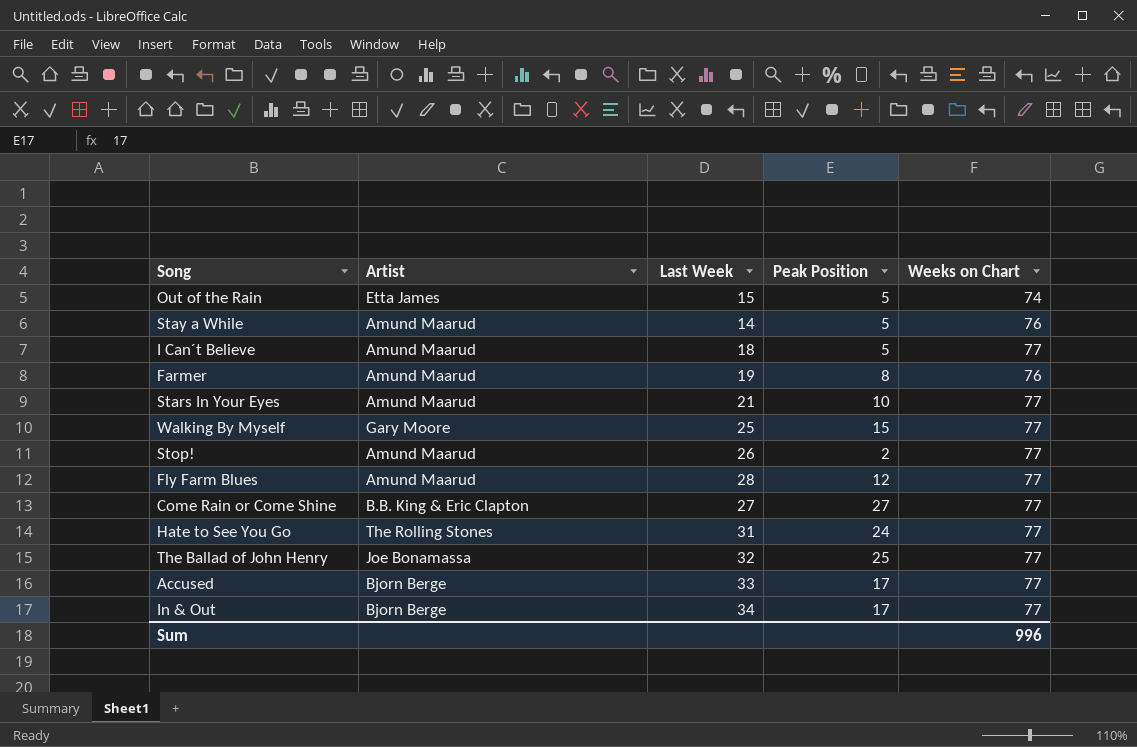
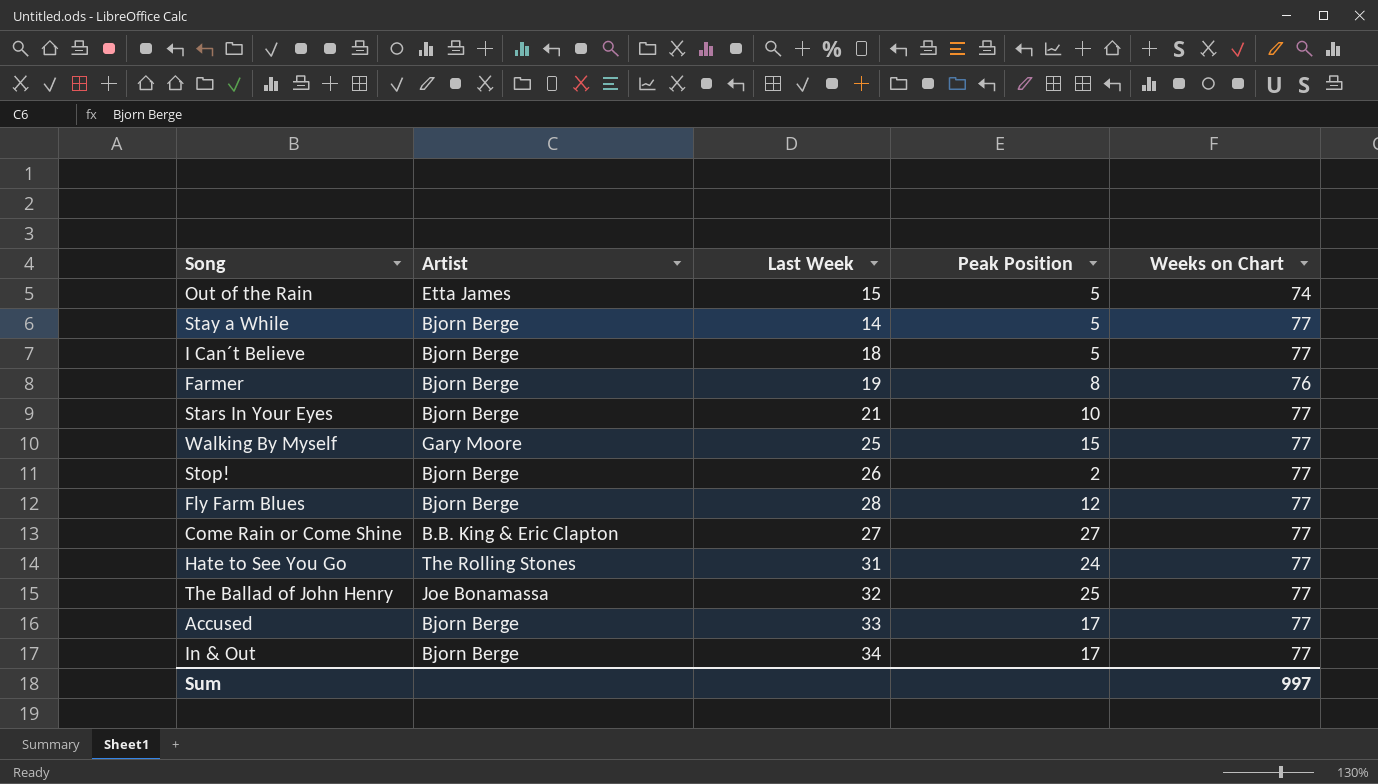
Stay a While | Artist: Amund Maarud -> Bjorn Berge
Stay a While | Weeks on Chart: 76 -> 77
I Can´t Believe | Artist: Amund Maarud -> Bjorn Berge
Farmer | Artist: Amund Maarud -> Bjorn Berge
Stars In Your Eyes | Artist: Amund Maarud -> Bjorn Berge
Stop! | Artist: Amund Maarud -> Bjorn Berge
Fly Farm Blues | Artist: Amund Maarud -> Bjorn Berge
Sum | Weeks on Chart: 996 -> 997

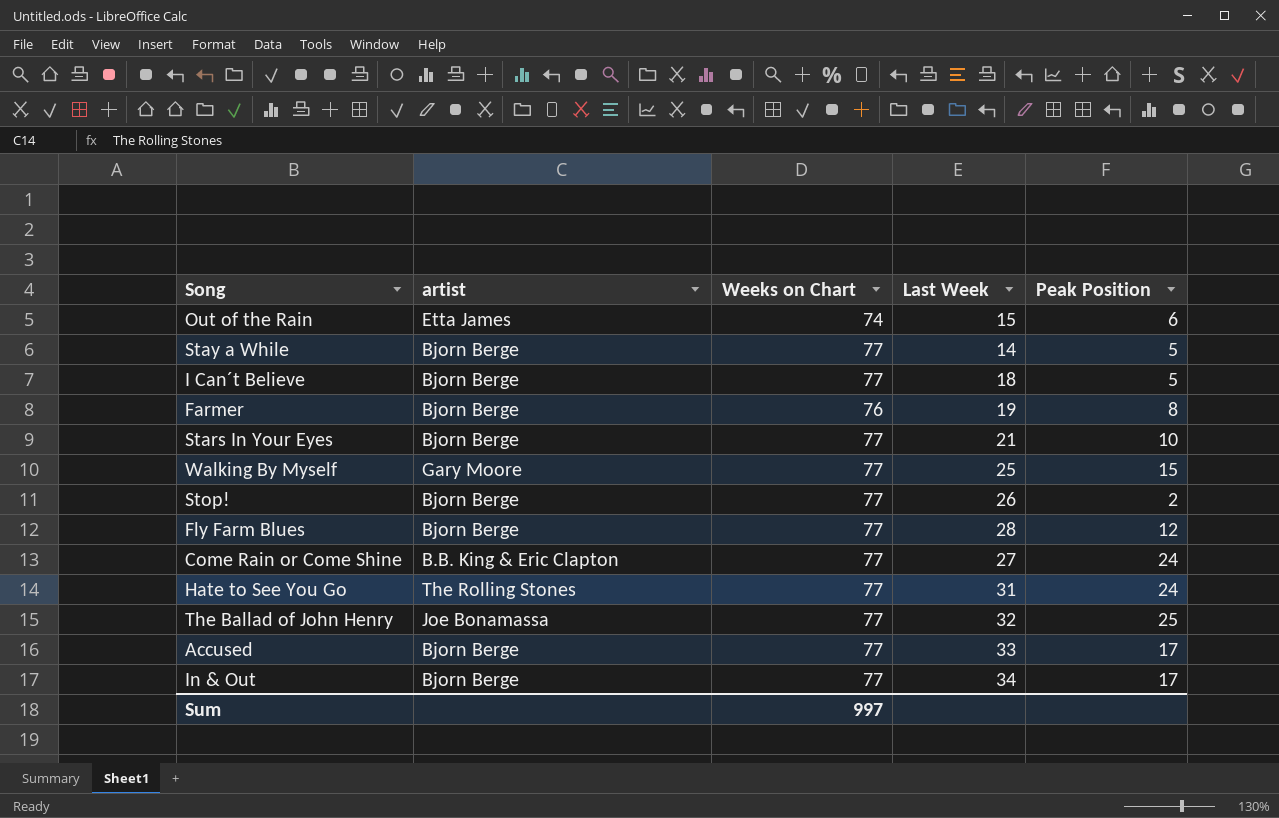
column name: Artist -> artist
column Weeks on Chart | position: 5 -> 3
Out of the Rain | Peak Position: 5 -> 6
Come Rain or Come Shine | Peak Position: 27 -> 24

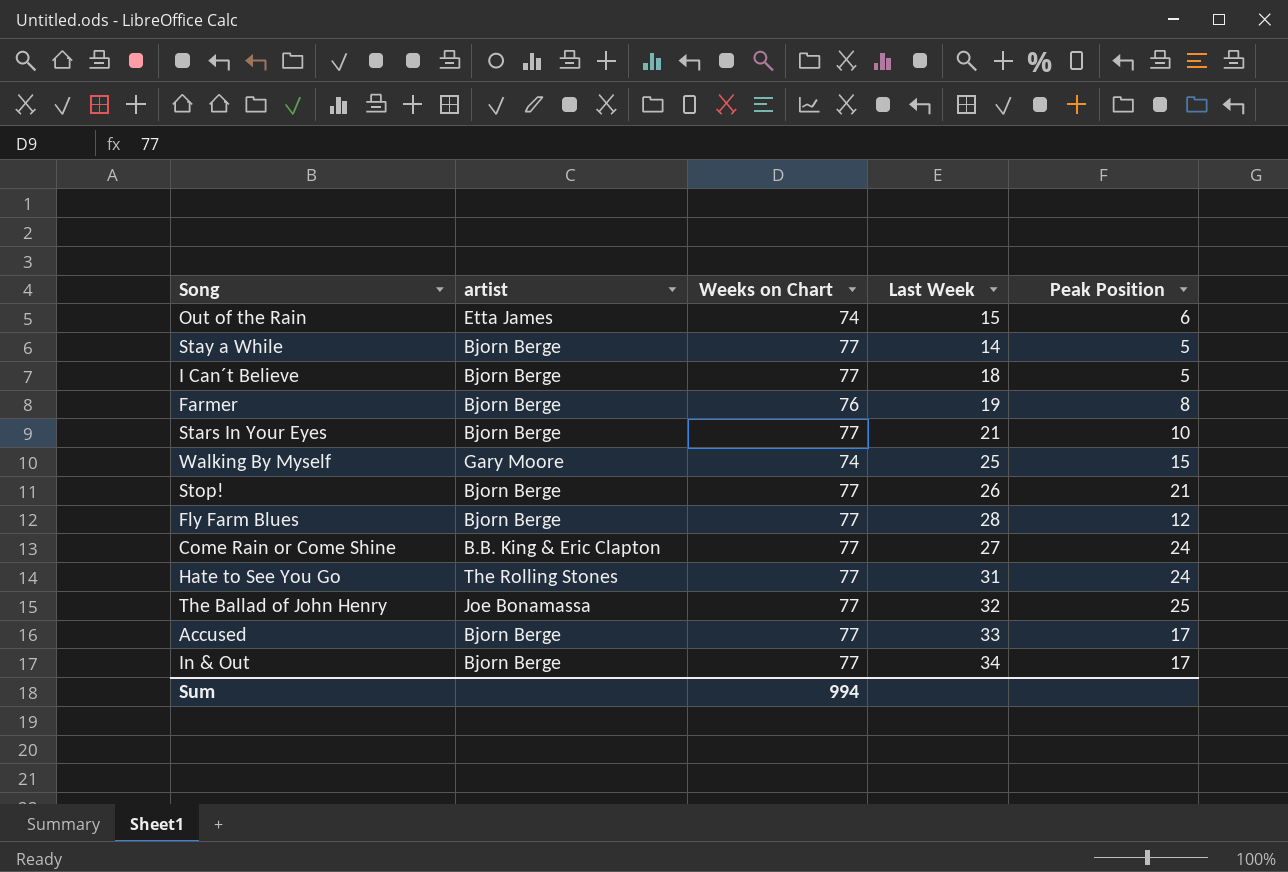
Walking By Myself | Weeks on Chart: 77 -> 74
Stop! | Peak Position: 2 -> 21
Sum | Weeks on Chart: 997 -> 994

